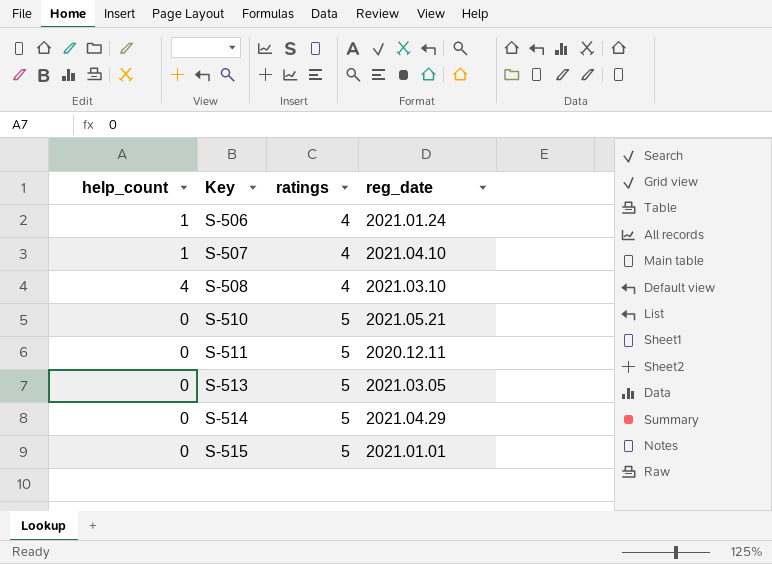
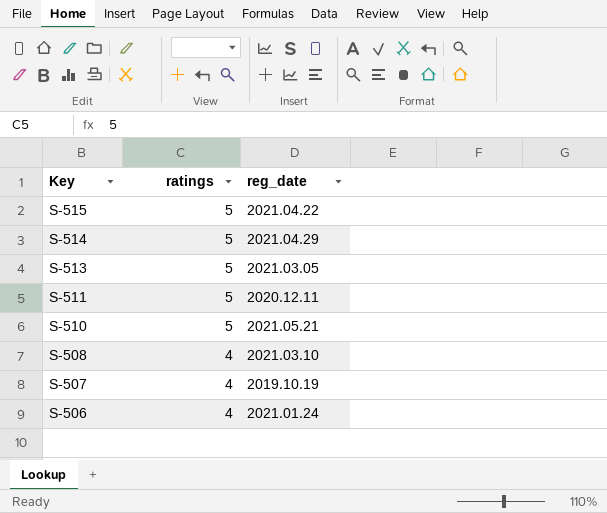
row order: Key ascending -> Key descending
column help_count | position: 1 -> none
S-515 | reg_date: 2021.01.01 -> 2021.04.22
S-507 | reg_date: 2021.04.10 -> 2019.10.19

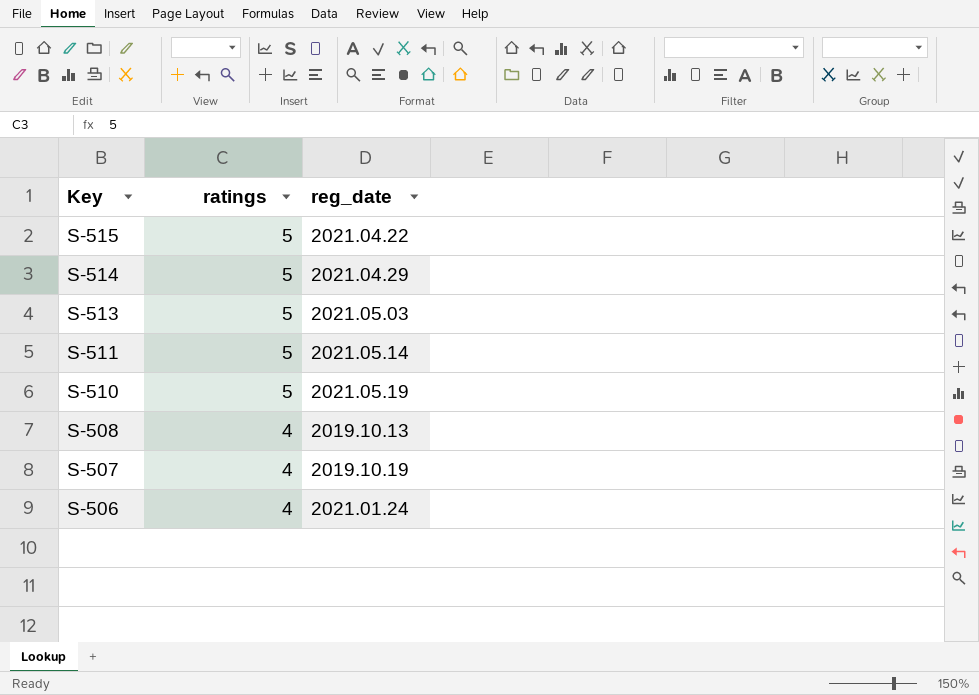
S-513 | reg_date: 2021.03.05 -> 2021.05.03
S-511 | reg_date: 2020.12.11 -> 2021.05.14
S-510 | reg_date: 2021.05.21 -> 2021.05.19
S-508 | reg_date: 2021.03.10 -> 2019.10.13

